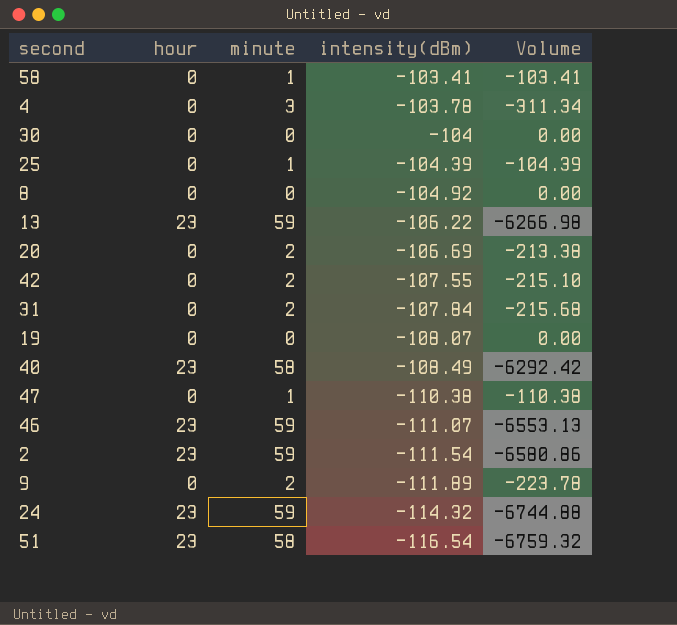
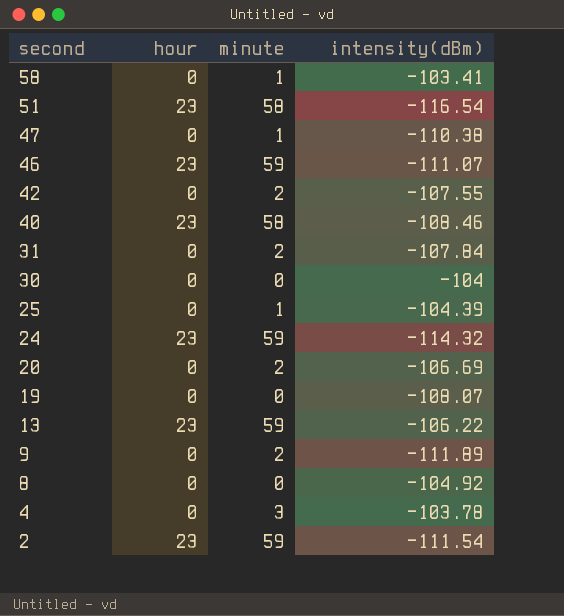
row order: intensity(dBm) descending -> second descending
column Volume | formula: [minute] * [intensity(dBm)] -> none
40 | intensity(dBm): -108.49 -> -108.46

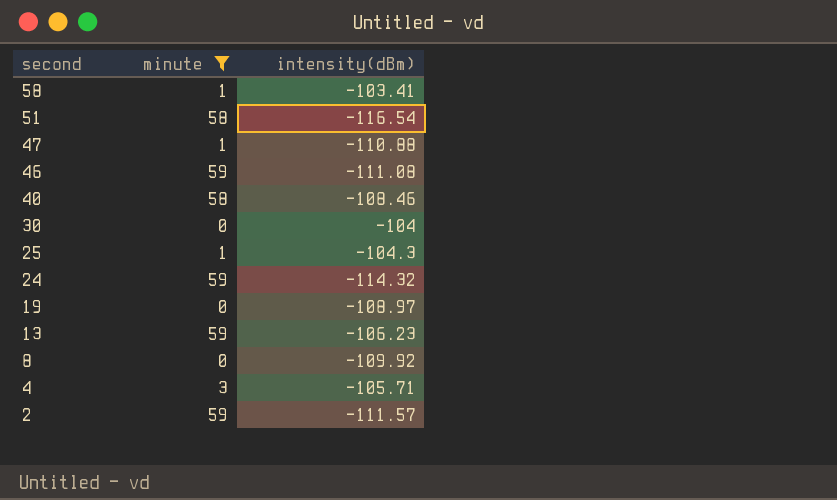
filter: none -> minute != 2
column hour | position: 2 -> none
47 | intensity(dBm): -110.38 -> -110.88
46 | intensity(dBm): -111.07 -> -111.08
25 | intensity(dBm): -104.39 -> -104.3
19 | intensity(dBm): -108.07 -> -108.97
13 | intensity(dBm): -106.22 -> -106.23
8 | intensity(dBm): -104.92 -> -109.92
4 | intensity(dBm): -103.78 -> -105.71
2 | intensity(dBm): -111.54 -> -111.57

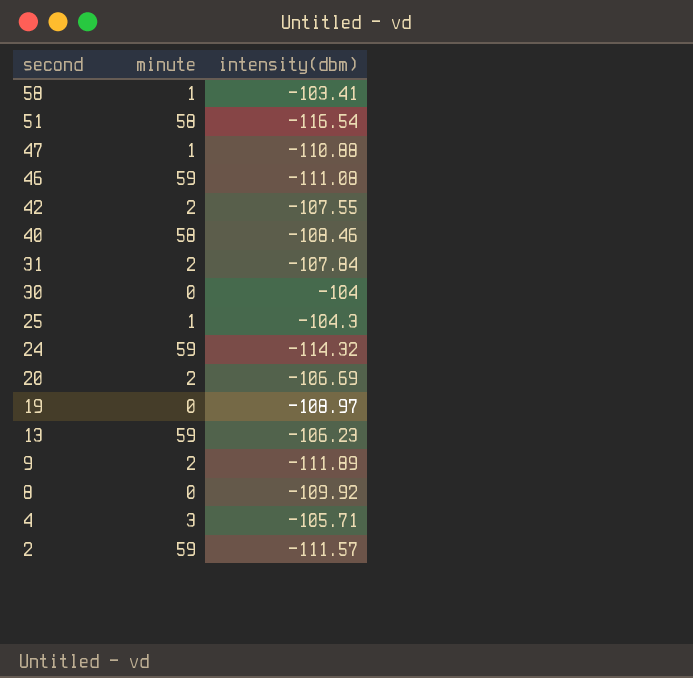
filter: minute != 2 -> none
column name: intensity(dBm) -> intensity(dbm)

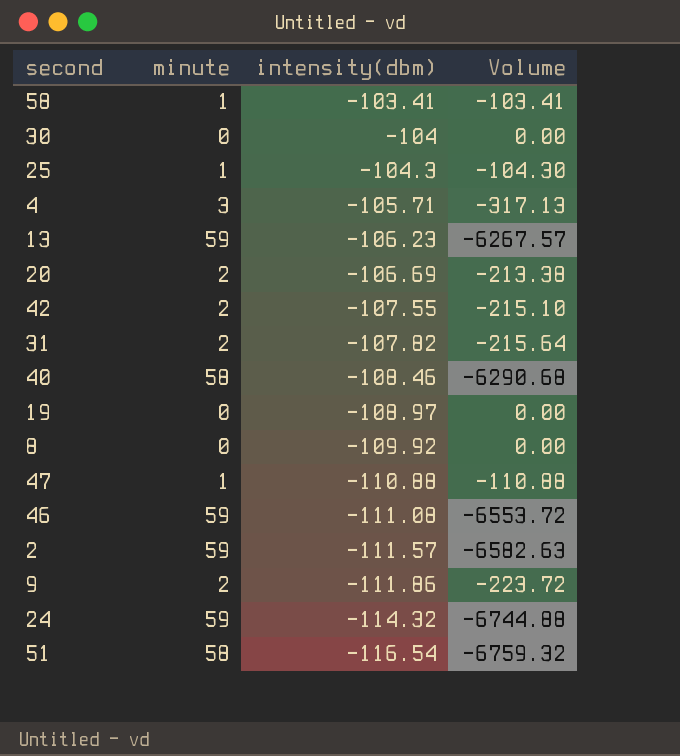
row order: second descending -> intensity(dbm) descending
column Volume | formula: none -> [minute] * [intensity(dbm)]
31 | intensity(dbm): -107.84 -> -107.82
9 | intensity(dbm): -111.89 -> -111.86

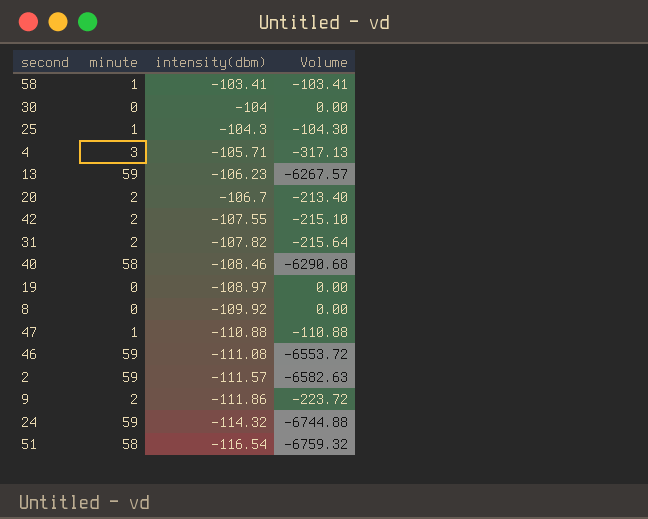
20 | intensity(dbm): -106.69 -> -106.7
20 | Volume: -213.38 -> -213.40

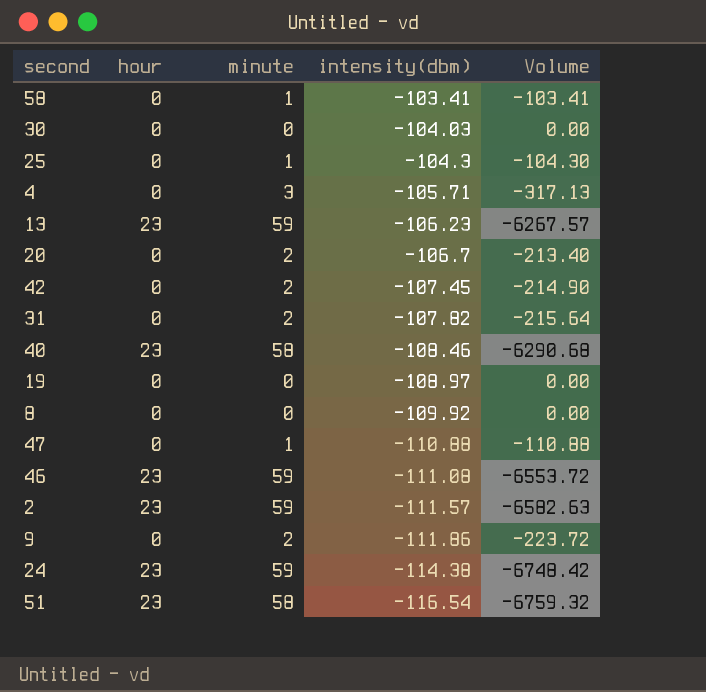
column hour | position: none -> 2
30 | intensity(dbm): -104 -> -104.03
42 | intensity(dbm): -107.55 -> -107.45
42 | Volume: -215.10 -> -214.90
24 | intensity(dbm): -114.32 -> -114.38
24 | Volume: -6744.88 -> -6748.42

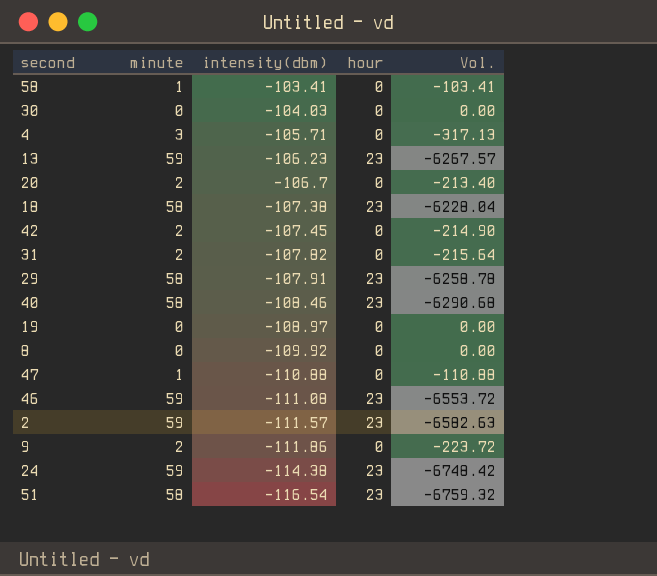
column hour | position: 2 -> 4
column name: Volume -> Vol.
row 25: 0 | 1 | -104.3 | -104.30 -> none
row 18: none -> 58 | -107.38 | 23 | -6228.04
row 29: none -> 58 | -107.91 | 23 | -6258.78

